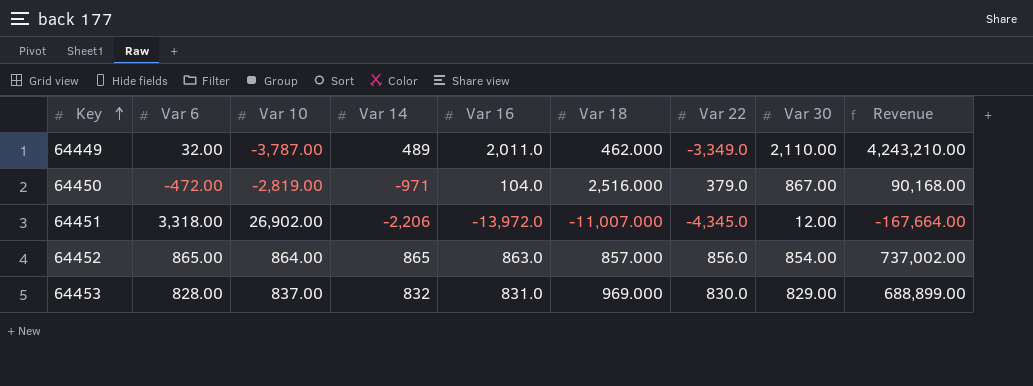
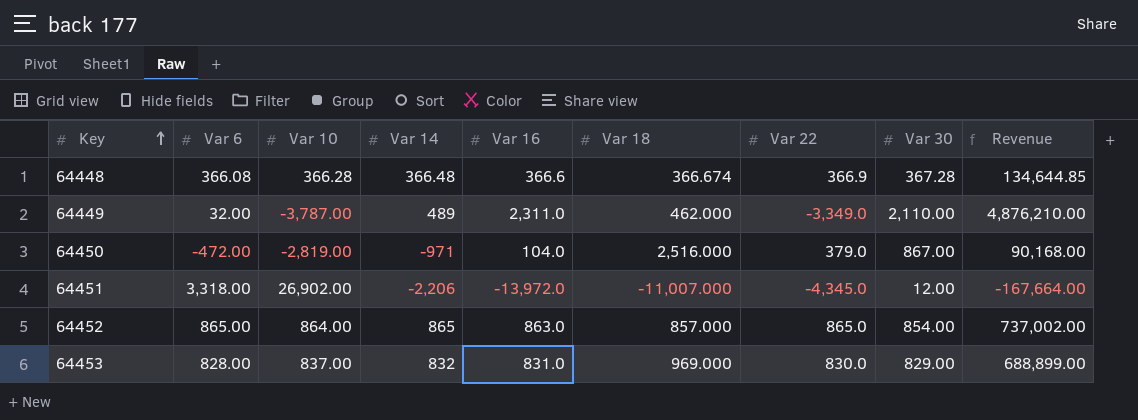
row 64448: none -> 366.08 | 366.28 | 366.48 | 366.6 | 366.674 | 366.9 | 367.28 | 134,644.85
64449 | Var 16: 2,011.0 -> 2,311.0
64449 | Revenue: 4,243,210.00 -> 4,876,210.00
64452 | Var 22: 856.0 -> 865.0

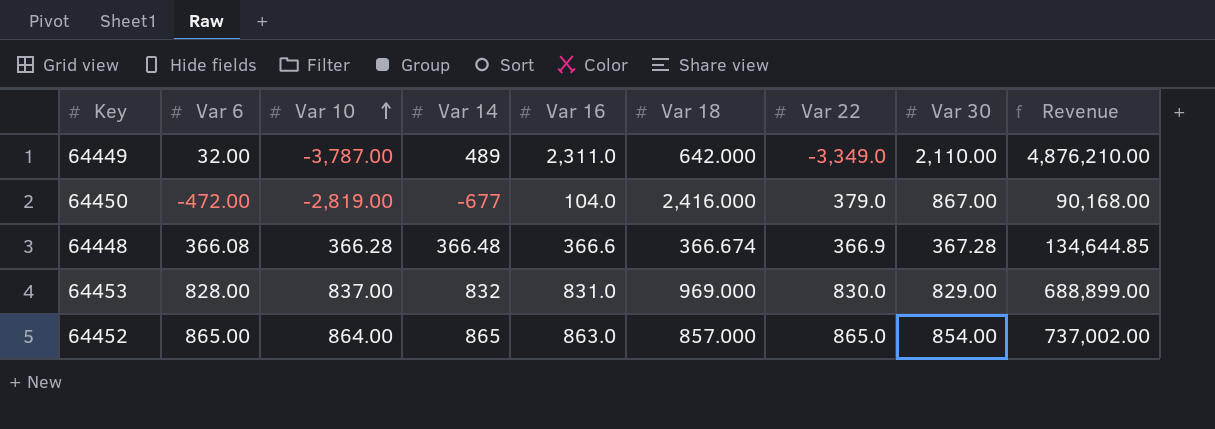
row order: Key ascending -> Var 10 ascending
row 64451: 3,318.00 | 26,902.00 | -2,206 | -13,972.0 | -11,007.000 | -4,345.0 | 12.00 | -167,664.00 -> none
64449 | Var 18: 462.000 -> 642.000
64450 | Var 14: -971 -> -677
64450 | Var 18: 2,516.000 -> 2,416.000

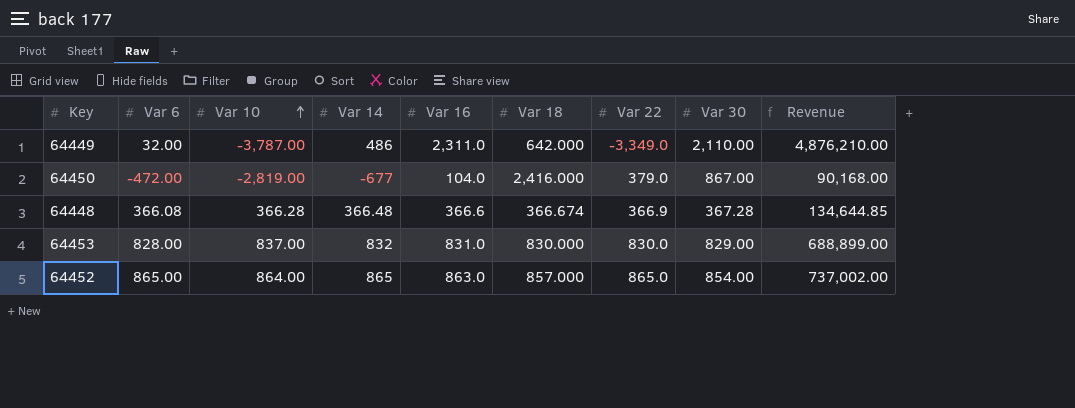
64449 | Var 14: 489 -> 486
64453 | Var 18: 969.000 -> 830.000

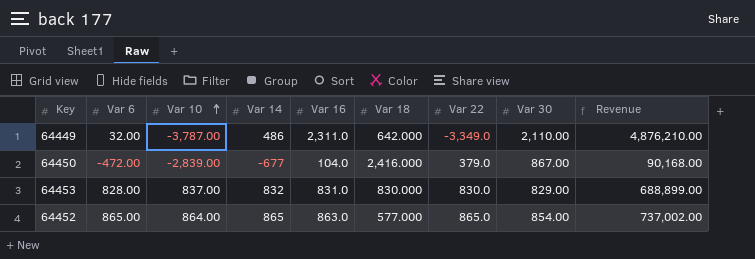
row 64448: 366.08 | 366.28 | 366.48 | 366.6 | 366.674 | 366.9 | 367.28 | 134,644.85 -> none
64450 | Var 10: -2,819.00 -> -2,839.00
64452 | Var 18: 857.000 -> 577.000

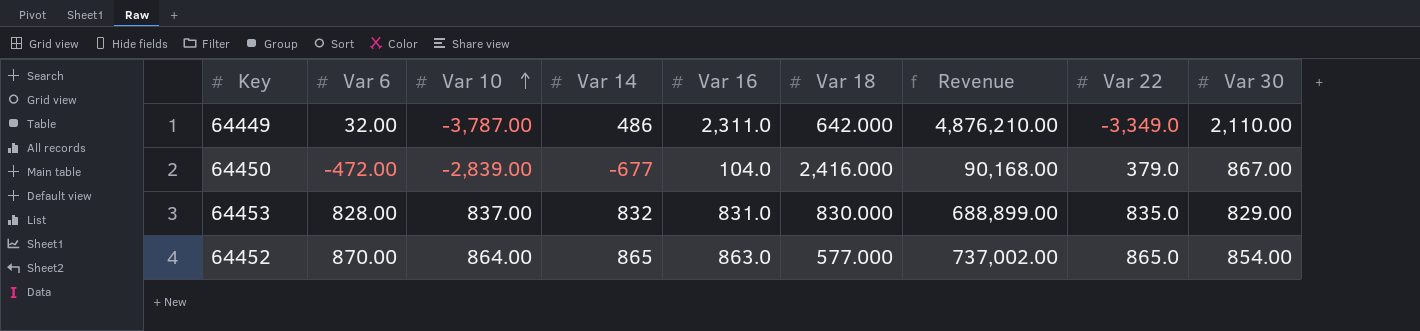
column Revenue | position: 9 -> 7
64453 | Var 22: 830.0 -> 835.0
64452 | Var 6: 865.00 -> 870.00

